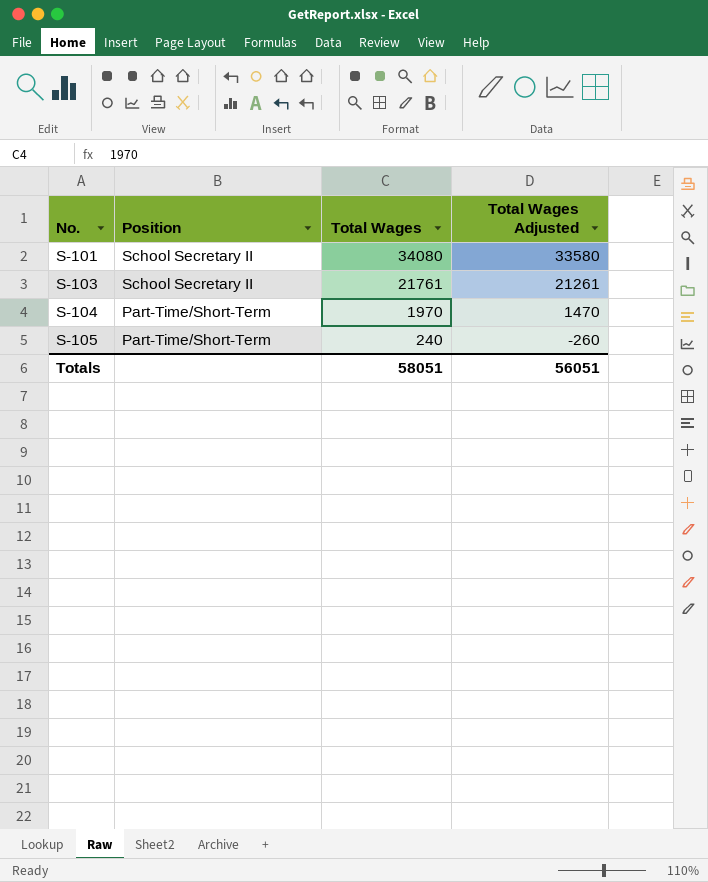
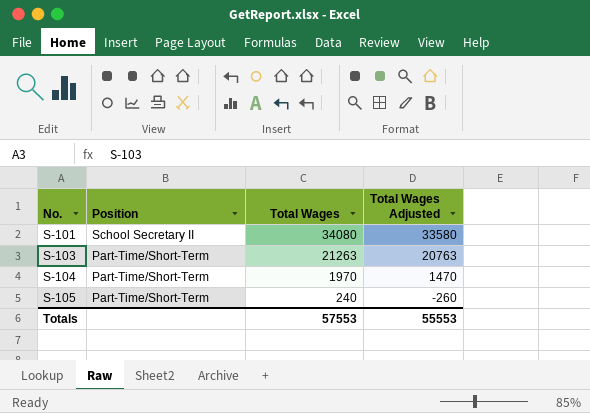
S-103 | Position: School Secretary II -> Part-Time/Short-Term
S-103 | Total Wages: 21761 -> 21263
S-103 | Total Wages Adjusted: 21261 -> 20763
Totals | Total Wages: 58051 -> 57553
Totals | Total Wages Adjusted: 56051 -> 55553

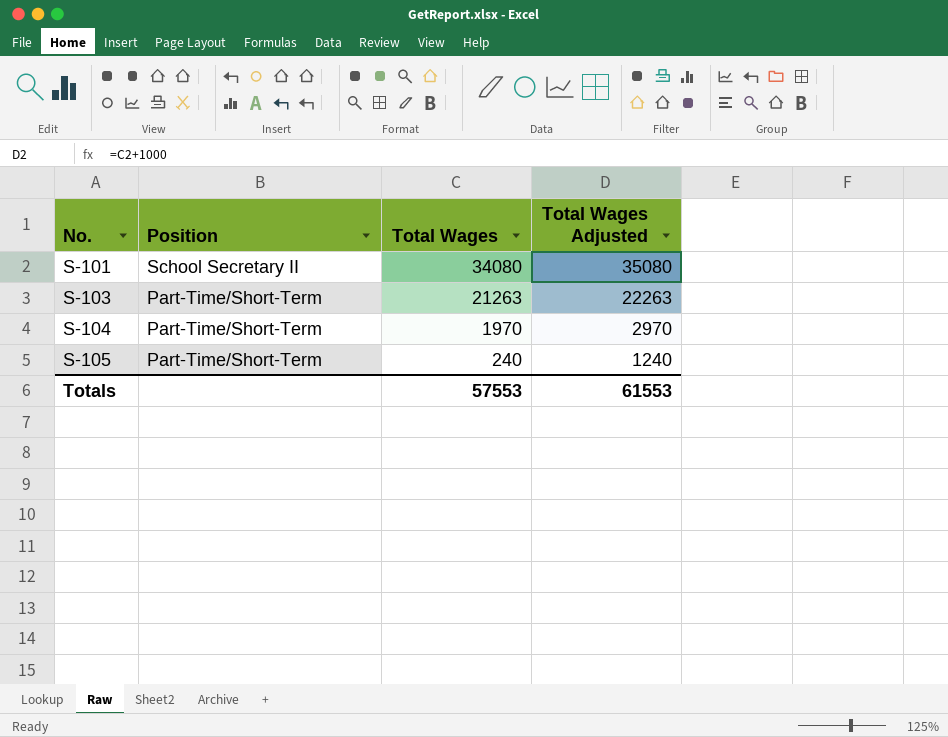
column Total Wages Adjusted | formula: [Total Wages] - 500 -> [Total Wages] + 1000
Totals | Total Wages Adjusted: 55553 -> 61553

